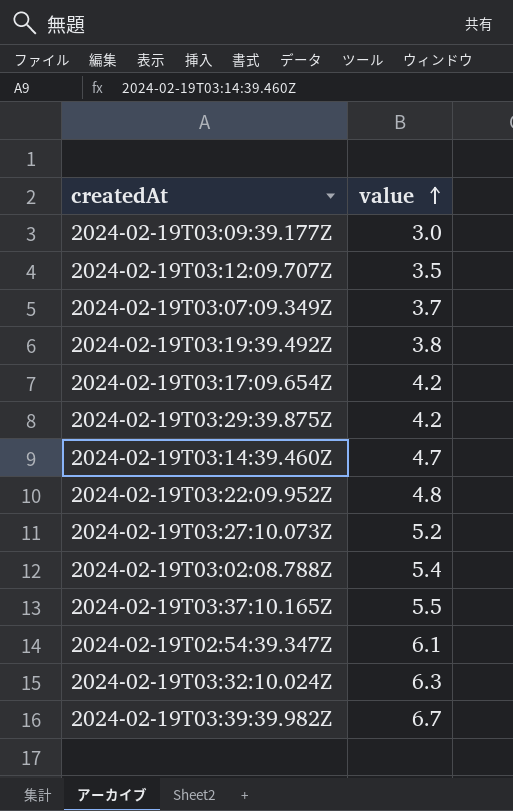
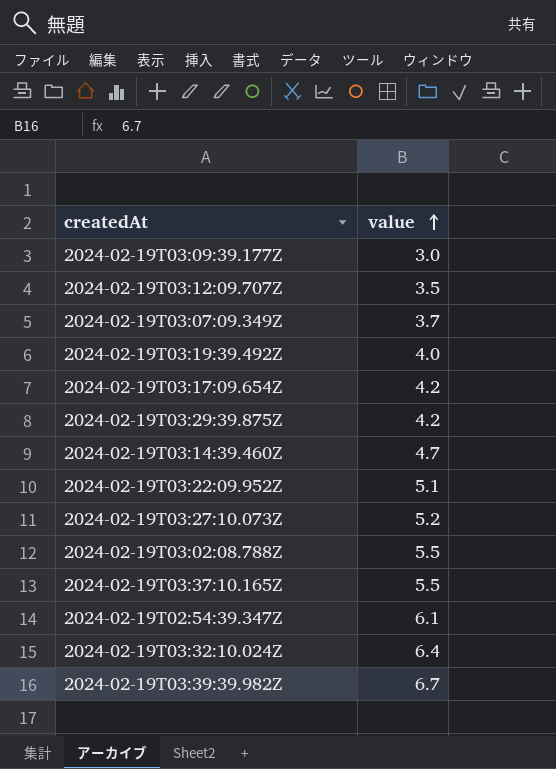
2024-02-19T03:19:39.492Z | value: 3.8 -> 4.0
2024-02-19T03:22:09.952Z | value: 4.8 -> 5.1
2024-02-19T03:02:08.788Z | value: 5.4 -> 5.5
2024-02-19T03:32:10.024Z | value: 6.3 -> 6.4

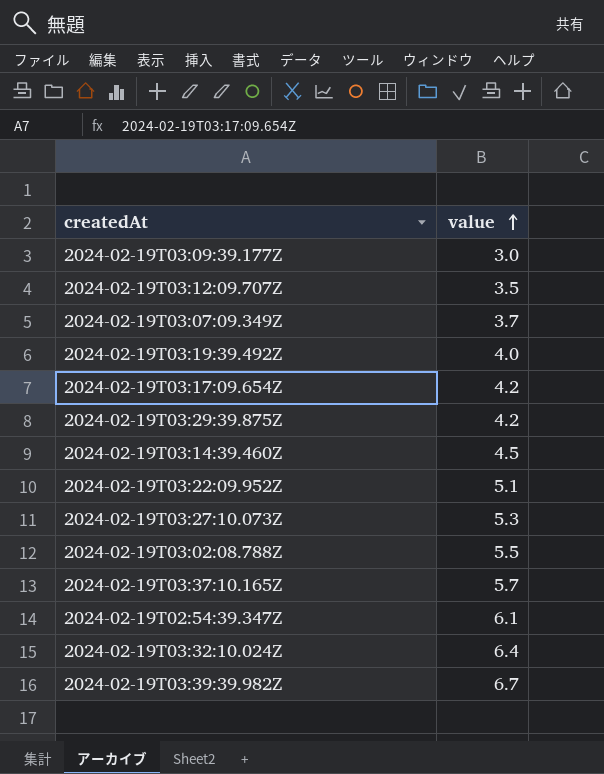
2024-02-19T03:14:39.460Z | value: 4.7 -> 4.5
2024-02-19T03:27:10.073Z | value: 5.2 -> 5.3
2024-02-19T03:37:10.165Z | value: 5.5 -> 5.7

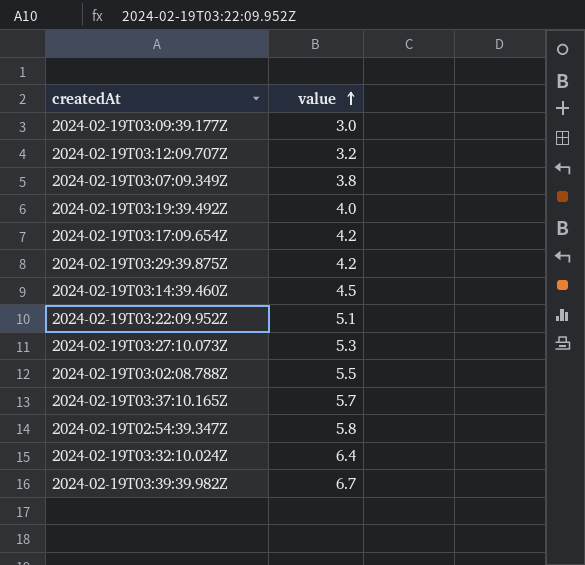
2024-02-19T03:12:09.707Z | value: 3.5 -> 3.2
2024-02-19T03:07:09.349Z | value: 3.7 -> 3.8
2024-02-19T02:54:39.347Z | value: 6.1 -> 5.8

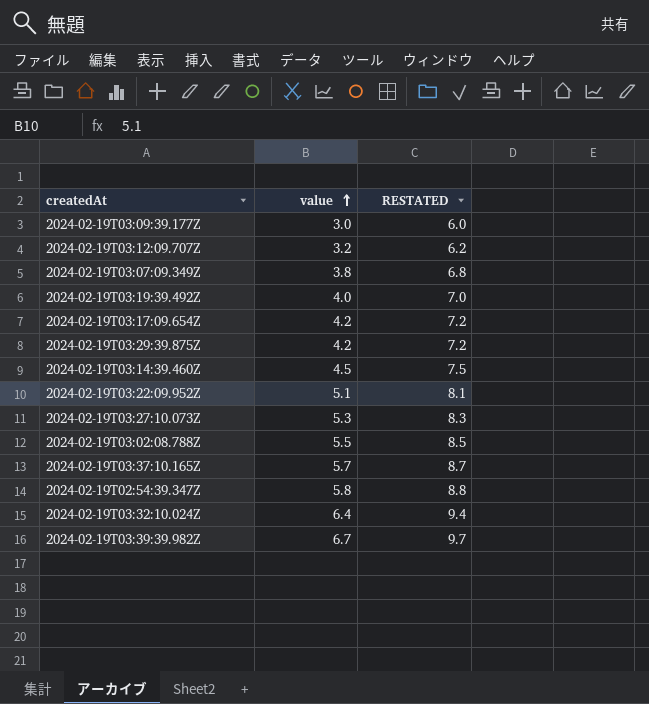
column RESTATED | formula: none -> [value] + 3

